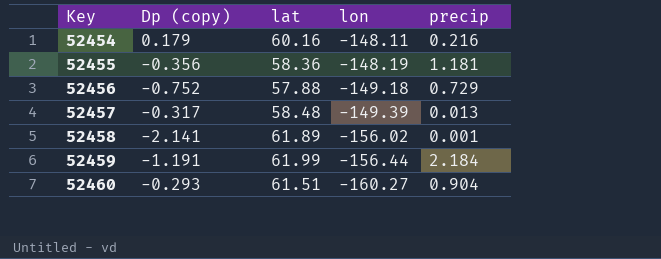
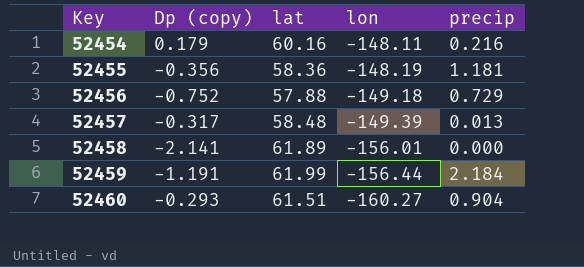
52458 | lon: -156.02 -> -156.01
52458 | precip: 0.001 -> 0.000

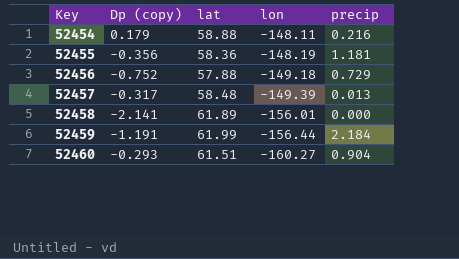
52454 | lat: 60.16 -> 58.88

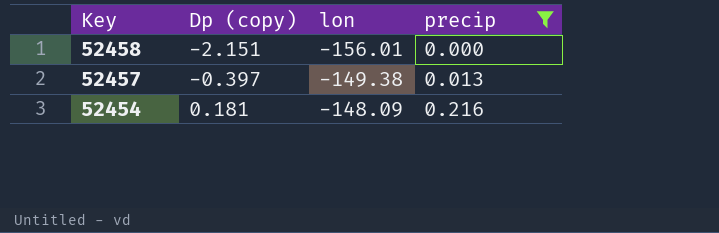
filter: none -> precip <= 0.216
row order: Key ascending -> Key descending
column lat | position: 3 -> none
52458 | Dp (copy): -2.141 -> -2.151
52457 | Dp (copy): -0.317 -> -0.397
52457 | lon: -149.39 -> -149.38
52454 | Dp (copy): 0.179 -> 0.181
52454 | lon: -148.11 -> -148.09

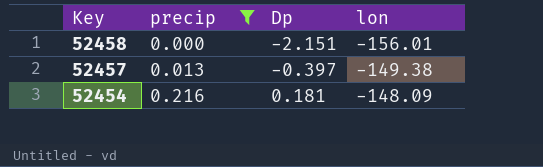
column precip | position: 4 -> 2
column name: Dp (copy) -> Dp

